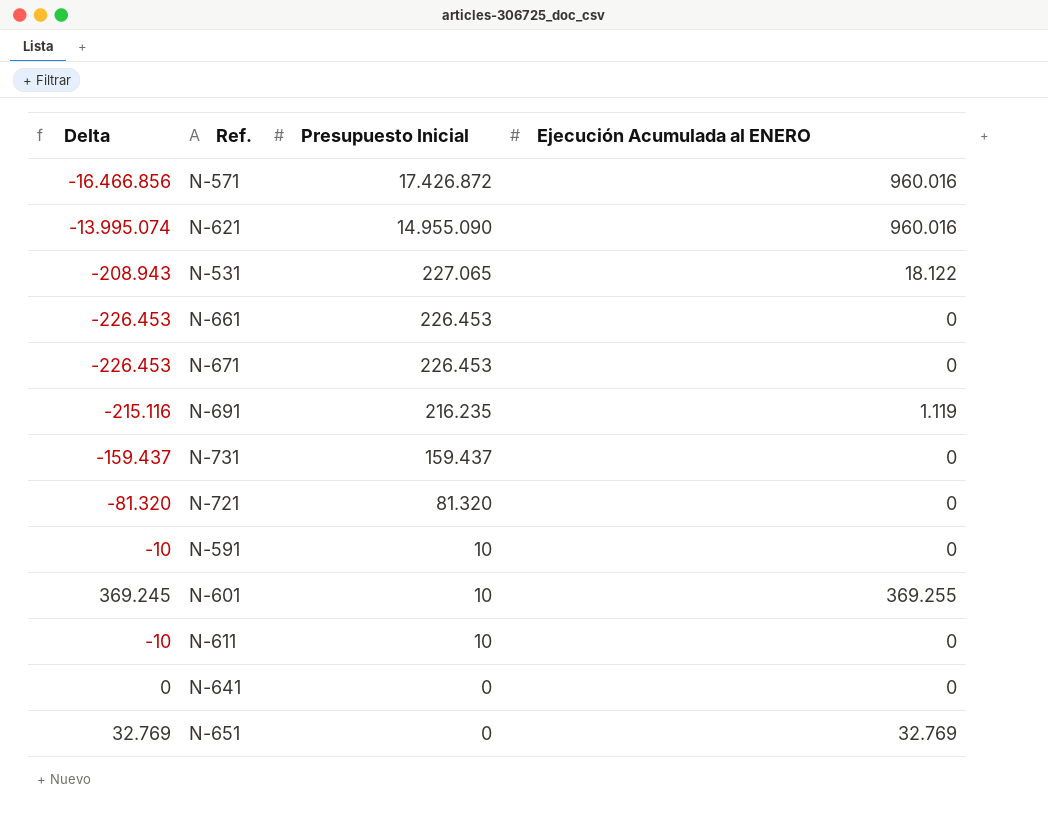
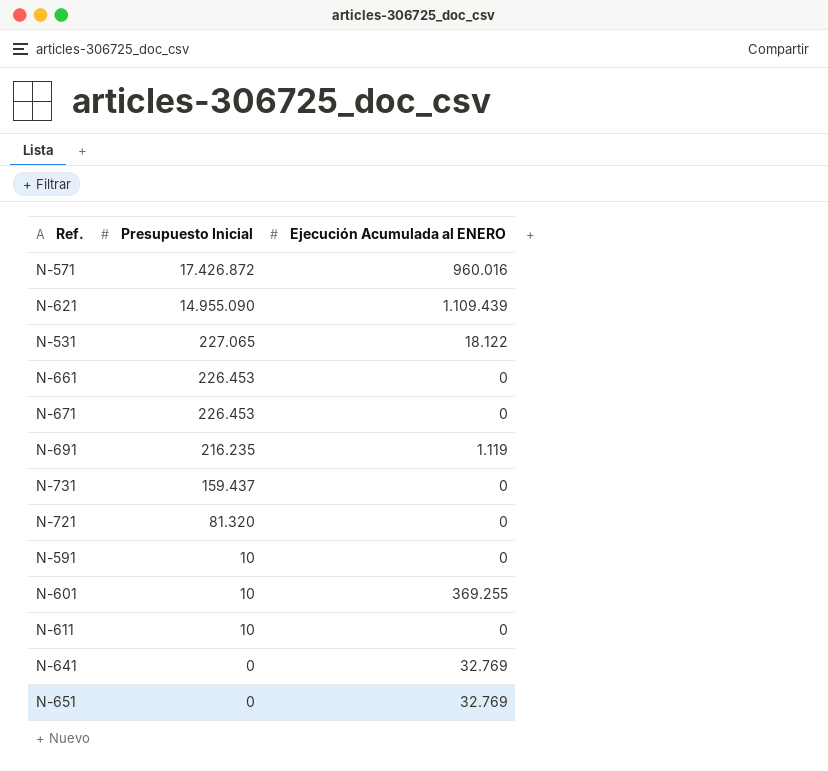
column Delta | formula: [Ejecución Acumulada al ENERO] - [Presupuesto Inicial] -> none
N-621 | Ejecución Acumulada al ENERO: 960.016 -> 1.109.439
N-641 | Ejecución Acumulada al ENERO: 0 -> 32.769

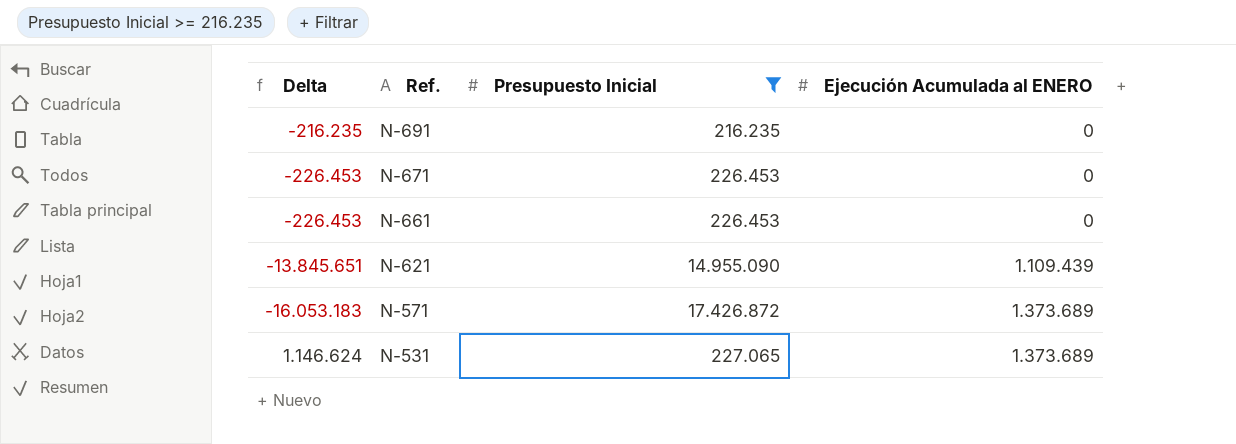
filter: none -> Presupuesto Inicial >= 216.235
row order: Presupuesto Inicial descending -> Ref. descending
column Delta | formula: none -> [Ejecución Acumulada al ENERO] - [Presupuesto Inicial]
N-691 | Ejecución Acumulada al ENERO: 1.119 -> 0
N-571 | Ejecución Acumulada al ENERO: 960.016 -> 1.373.689
N-531 | Ejecución Acumulada al ENERO: 18.122 -> 1.373.689

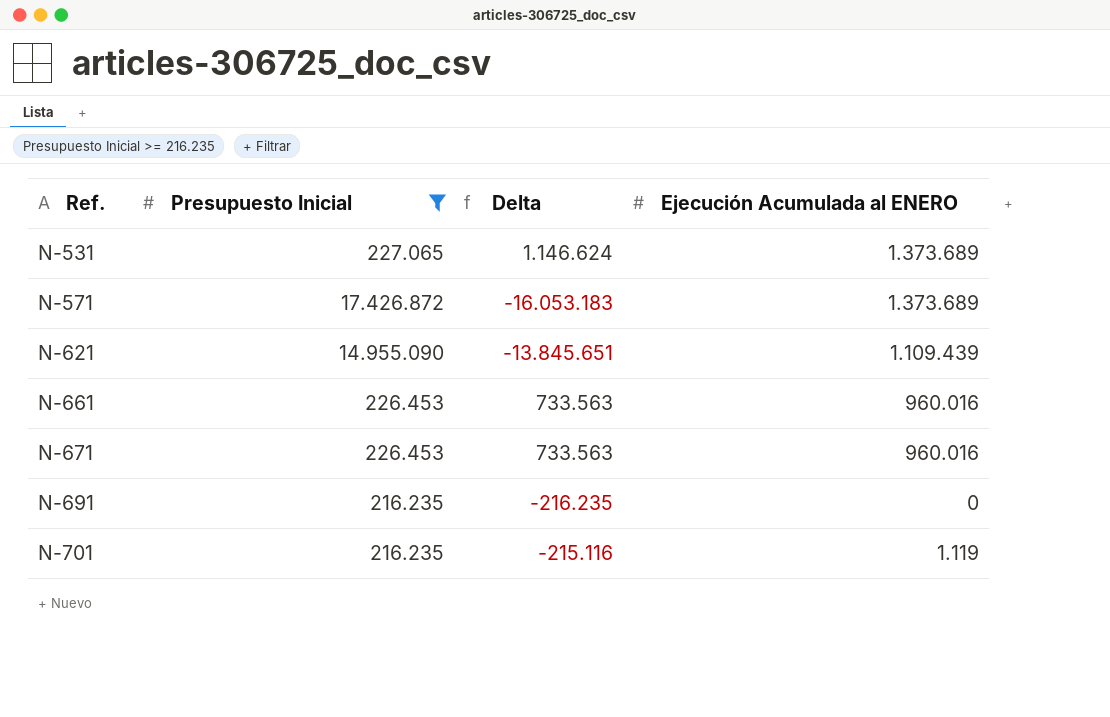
row order: Ref. descending -> Ref. ascending
column Delta | position: 1 -> 3
N-661 | Delta: -226.453 -> 733.563
N-661 | Ejecución Acumulada al ENERO: 0 -> 960.016
N-671 | Delta: -226.453 -> 733.563
N-671 | Ejecución Acumulada al ENERO: 0 -> 960.016
row N-701: none -> 216.235 | -215.116 | 1.119

